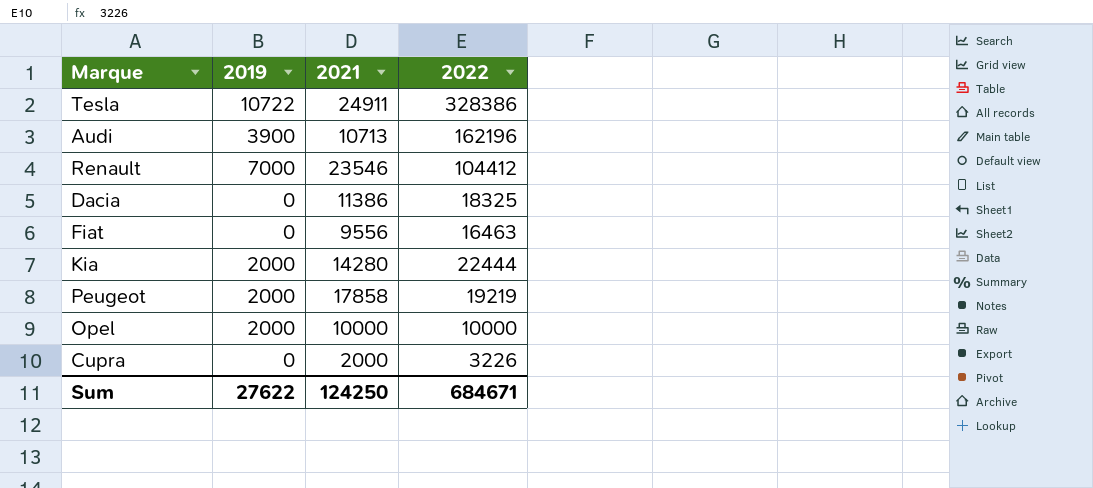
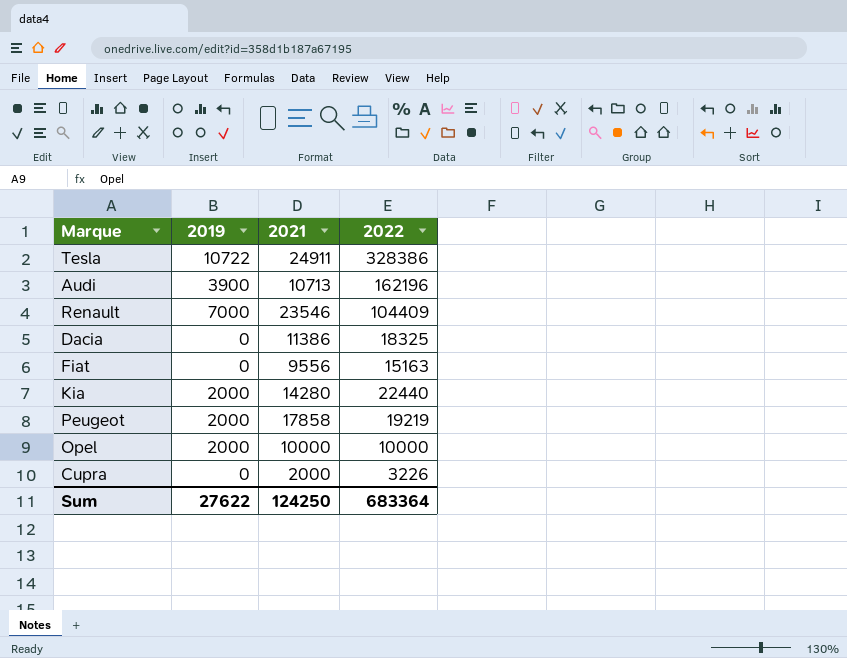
Renault | 2022: 104412 -> 104409
Fiat | 2022: 16463 -> 15163
Kia | 2022: 22444 -> 22440
Sum | 2022: 684671 -> 683364

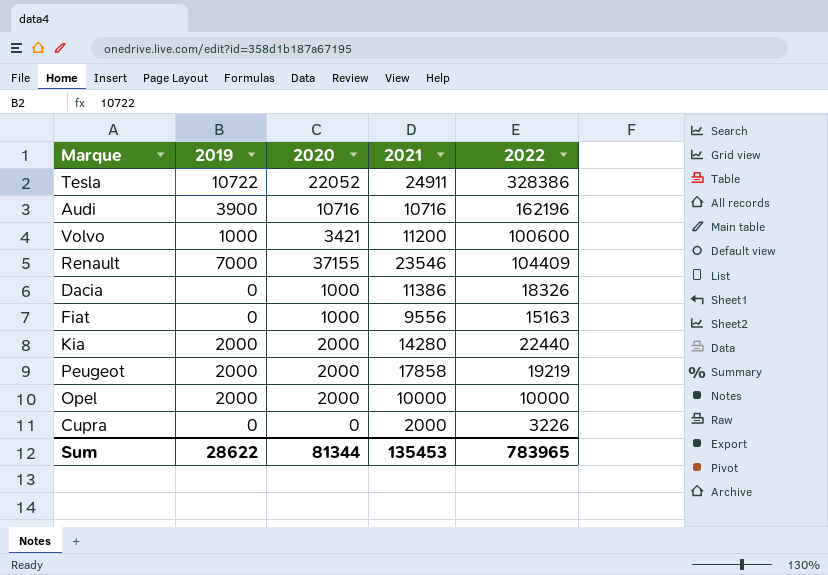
column 2020 | position: none -> 3
Audi | 2021: 10713 -> 10716
row Volvo: none -> 1000 | 3421 | 11200 | 100600
Dacia | 2022: 18325 -> 18326
Sum | 2019: 27622 -> 28622
Sum | 2021: 124250 -> 135453
Sum | 2022: 683364 -> 783965

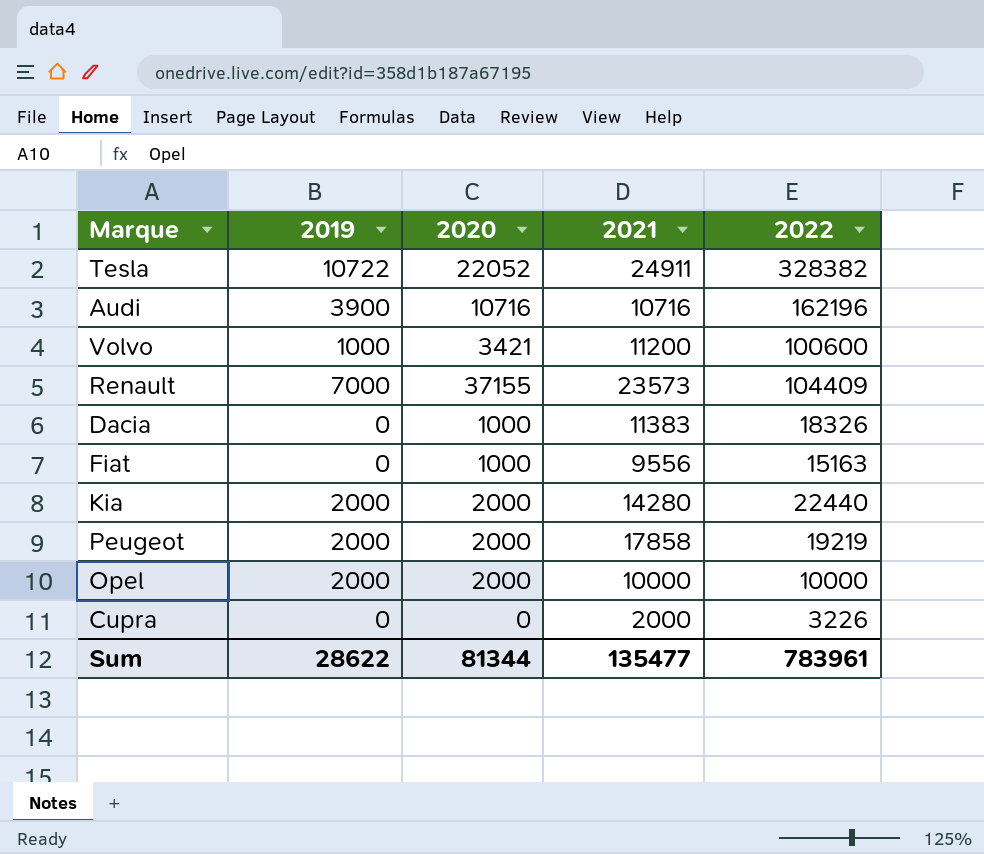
Tesla | 2022: 328386 -> 328382
Renault | 2021: 23546 -> 23573
Dacia | 2021: 11386 -> 11383
Sum | 2021: 135453 -> 135477
Sum | 2022: 783965 -> 783961

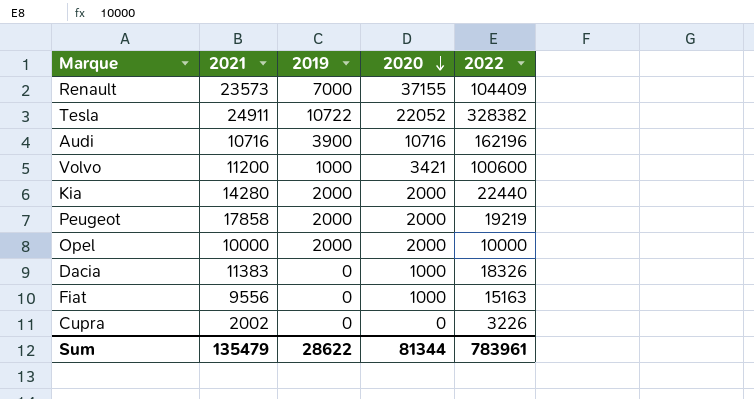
row order: none -> 2020 descending
column 2021 | position: 4 -> 2
Cupra | 2021: 2000 -> 2002
Sum | 2021: 135477 -> 135479

